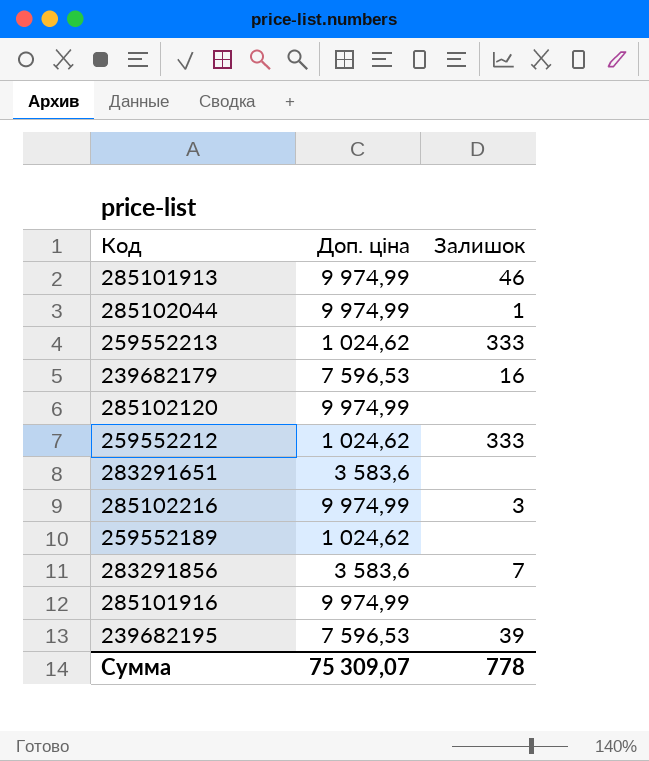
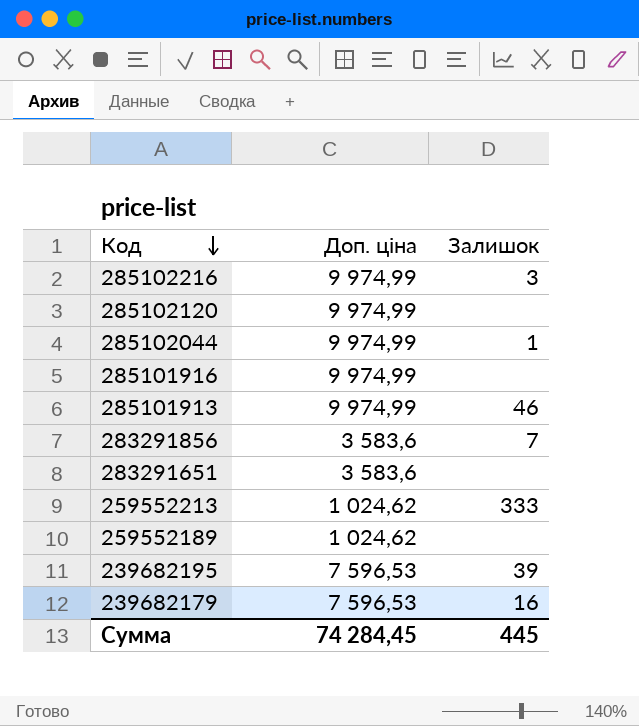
row order: none -> Код descending
row 259552212: 1 024,62 | 333 -> none
Сумма | Доп. ціна: 75 309,07 -> 74 284,45
Сумма | Залишок: 778 -> 445

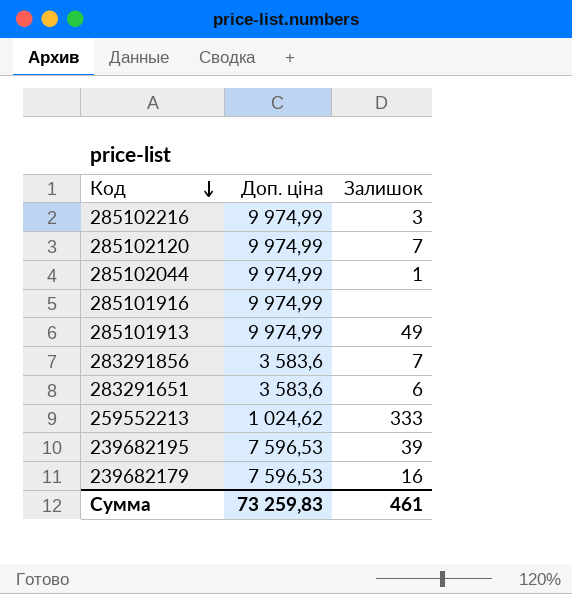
row 259552189: 1 024,62 | none -> none
285102120 | Залишок: none -> 7
285101913 | Залишок: 46 -> 49
283291651 | Залишок: none -> 6
Сумма | Доп. ціна: 74 284,45 -> 73 259,83
Сумма | Залишок: 445 -> 461

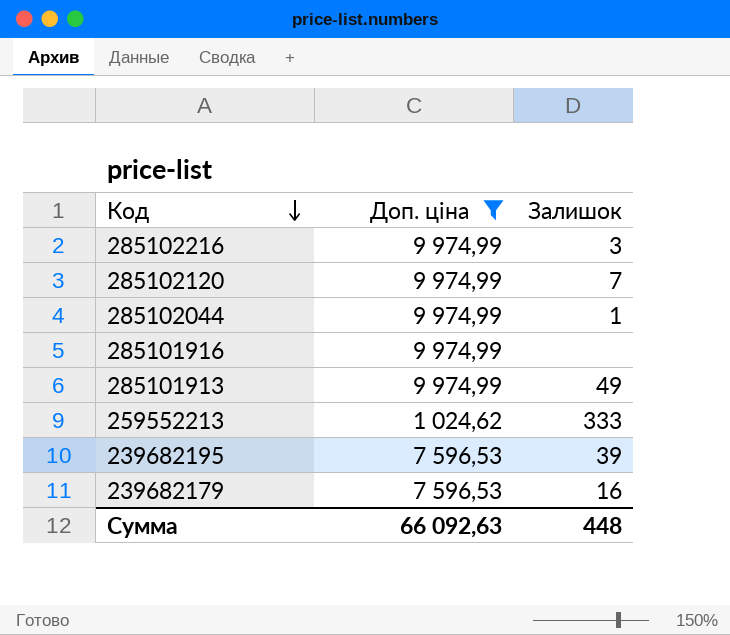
filter: none -> Доп. ціна != 3 583,6
Сумма | Доп. ціна: 73 259,83 -> 66 092,63
Сумма | Залишок: 461 -> 448

